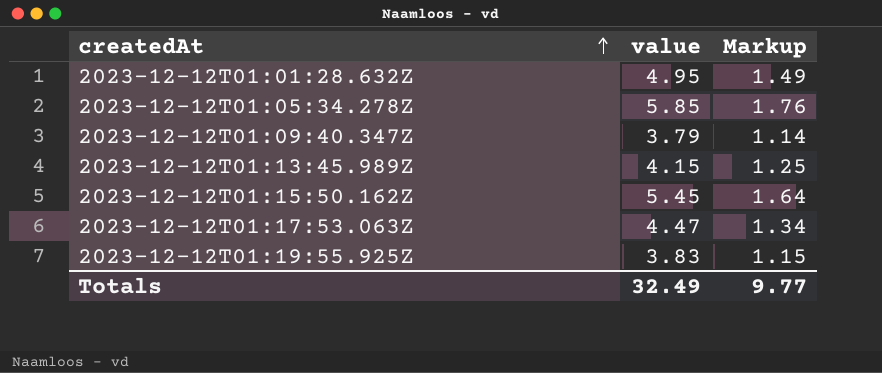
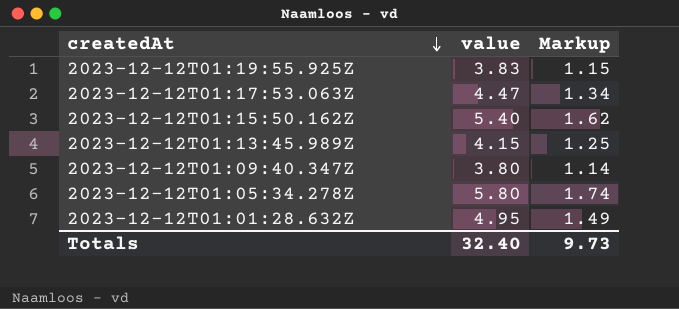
row order: createdAt ascending -> createdAt descending
2023-12-12T01:15:50.162Z | value: 5.45 -> 5.40
2023-12-12T01:15:50.162Z | Markup: 1.64 -> 1.62
2023-12-12T01:09:40.347Z | value: 3.79 -> 3.80
2023-12-12T01:05:34.278Z | value: 5.85 -> 5.80
2023-12-12T01:05:34.278Z | Markup: 1.76 -> 1.74
Totals | value: 32.49 -> 32.40
Totals | Markup: 9.77 -> 9.73

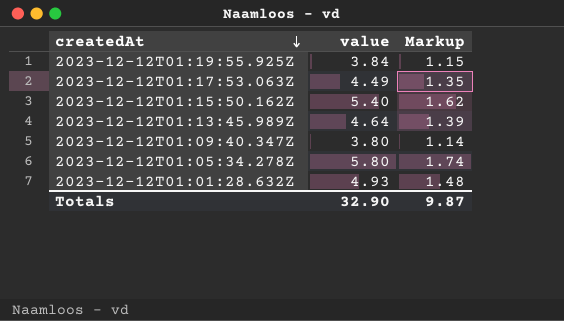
2023-12-12T01:19:55.925Z | value: 3.83 -> 3.84
2023-12-12T01:17:53.063Z | value: 4.47 -> 4.49
2023-12-12T01:17:53.063Z | Markup: 1.34 -> 1.35
2023-12-12T01:13:45.989Z | value: 4.15 -> 4.64
2023-12-12T01:13:45.989Z | Markup: 1.25 -> 1.39
2023-12-12T01:01:28.632Z | value: 4.95 -> 4.93
2023-12-12T01:01:28.632Z | Markup: 1.49 -> 1.48
Totals | value: 32.40 -> 32.90
Totals | Markup: 9.73 -> 9.87

